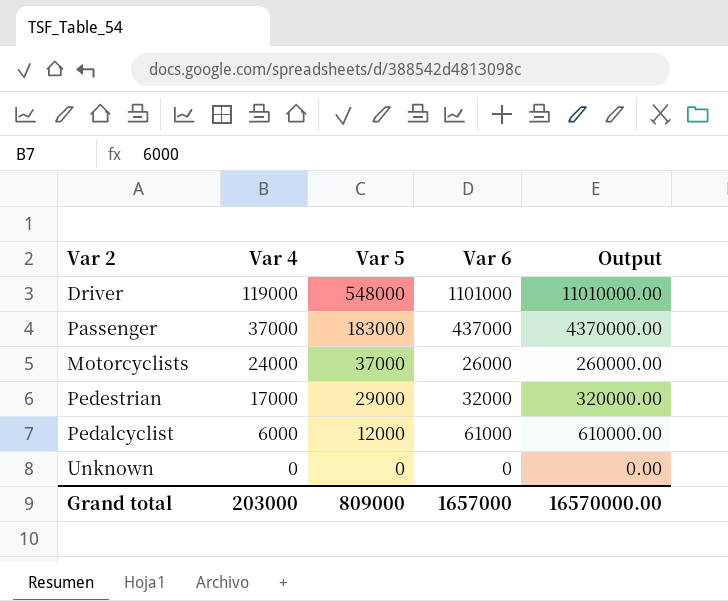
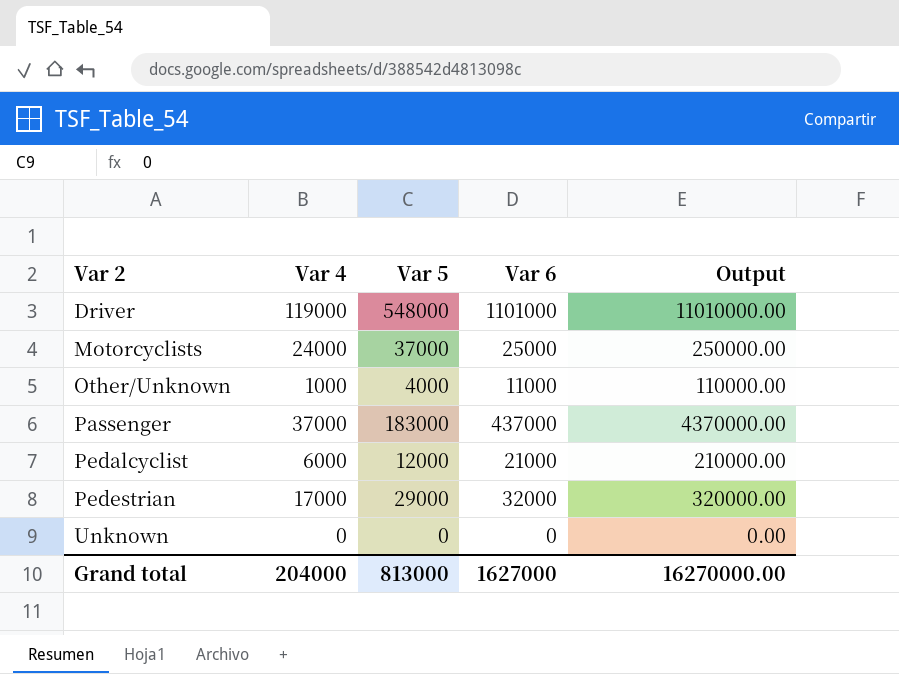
row order: Var 4 descending -> Var 2 ascending
Motorcyclists | Var 6: 26000 -> 25000
Motorcyclists | Output: 260000.00 -> 250000.00
row Other/Unknown: none -> 1000 | 4000 | 11000 | 110000.00
Pedalcyclist | Var 6: 61000 -> 21000
Pedalcyclist | Output: 610000.00 -> 210000.00
Grand total | Var 4: 203000 -> 204000
Grand total | Var 5: 809000 -> 813000
Grand total | Var 6: 1657000 -> 1627000
Grand total | Output: 16570000.00 -> 16270000.00

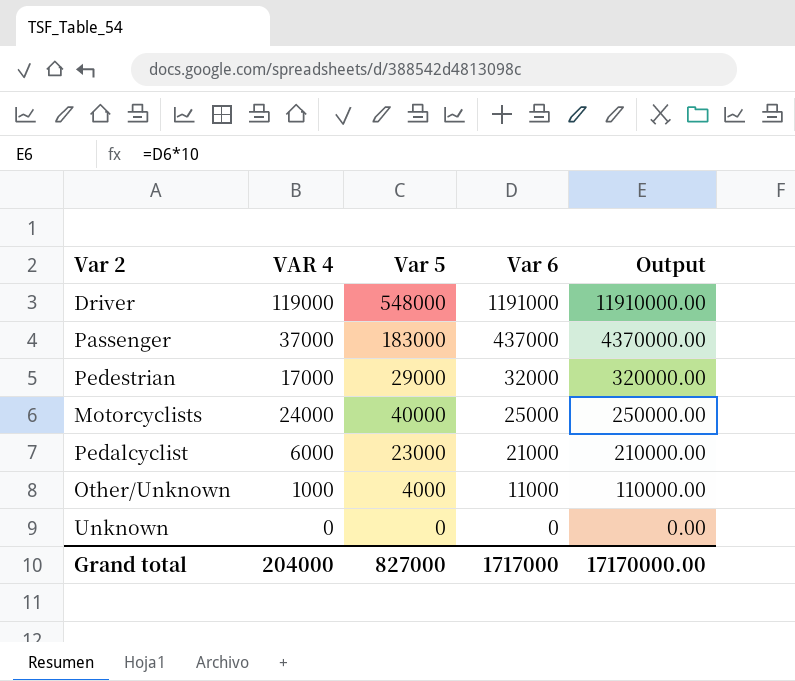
row order: Var 2 ascending -> Var 6 descending
column name: Var 4 -> VAR 4
Driver | Var 6: 1101000 -> 1191000
Driver | Output: 11010000.00 -> 11910000.00
Motorcyclists | Var 5: 37000 -> 40000
Pedalcyclist | Var 5: 12000 -> 23000
Grand total | Var 5: 813000 -> 827000
Grand total | Var 6: 1627000 -> 1717000
Grand total | Output: 16270000.00 -> 17170000.00

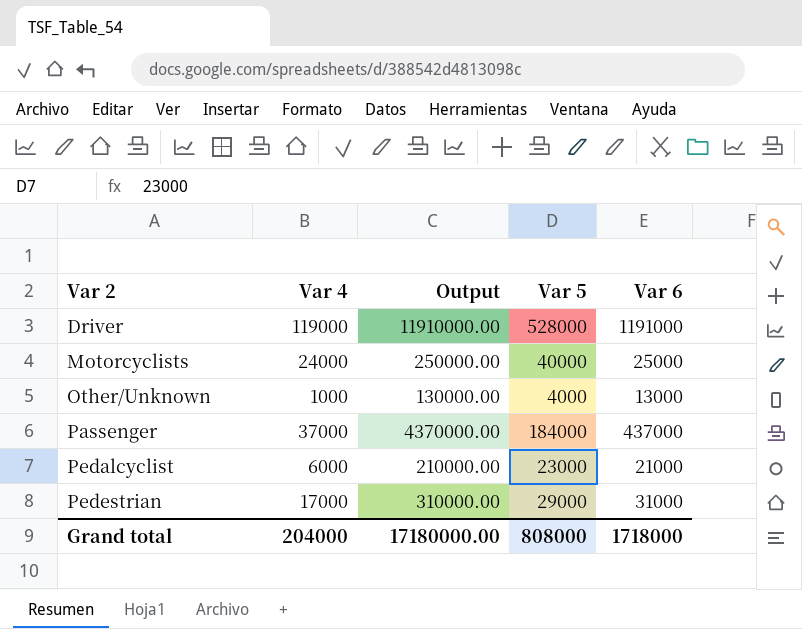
row order: Var 6 descending -> Var 2 ascending
column name: VAR 4 -> Var 4
column Output | position: 5 -> 3
row Unknown: 0 | 0 | 0 | 0.00 -> none
Driver | Var 5: 548000 -> 528000
Other/Unknown | Output: 110000.00 -> 130000.00
Other/Unknown | Var 6: 11000 -> 13000
Passenger | Var 5: 183000 -> 184000
Pedestrian | Output: 320000.00 -> 310000.00
Pedestrian | Var 6: 32000 -> 31000
Grand total | Output: 17170000.00 -> 17180000.00
Grand total | Var 5: 827000 -> 808000
Grand total | Var 6: 1717000 -> 1718000

